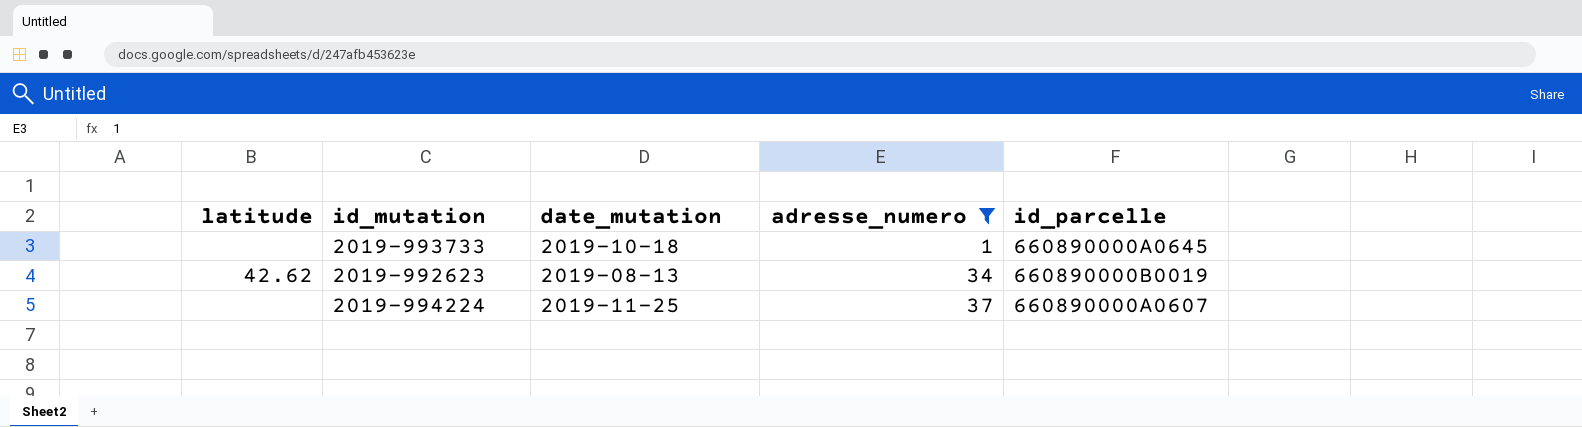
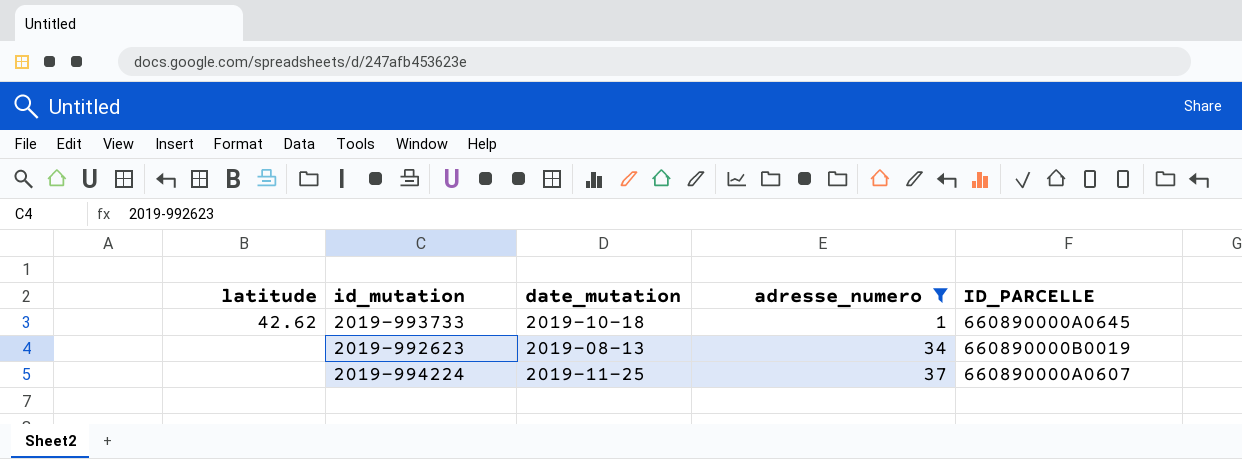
column name: id_parcelle -> ID_PARCELLE
2019-993733 | latitude: none -> 42.62
2019-992623 | latitude: 42.62 -> none

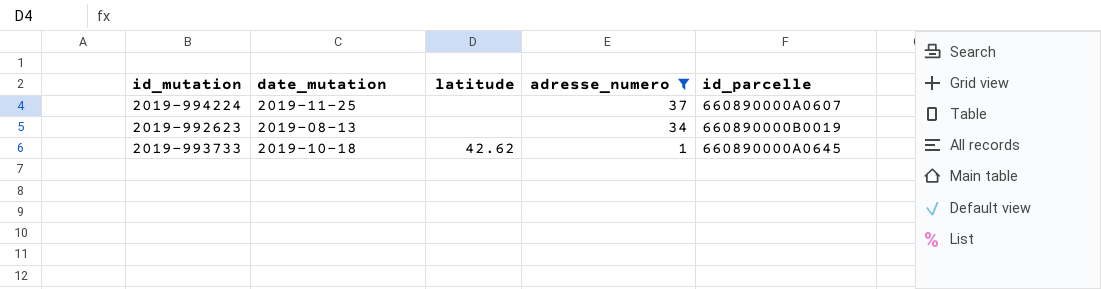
row order: adresse_numero ascending -> adresse_numero descending
column latitude | position: 1 -> 3
column name: ID_PARCELLE -> id_parcelle

